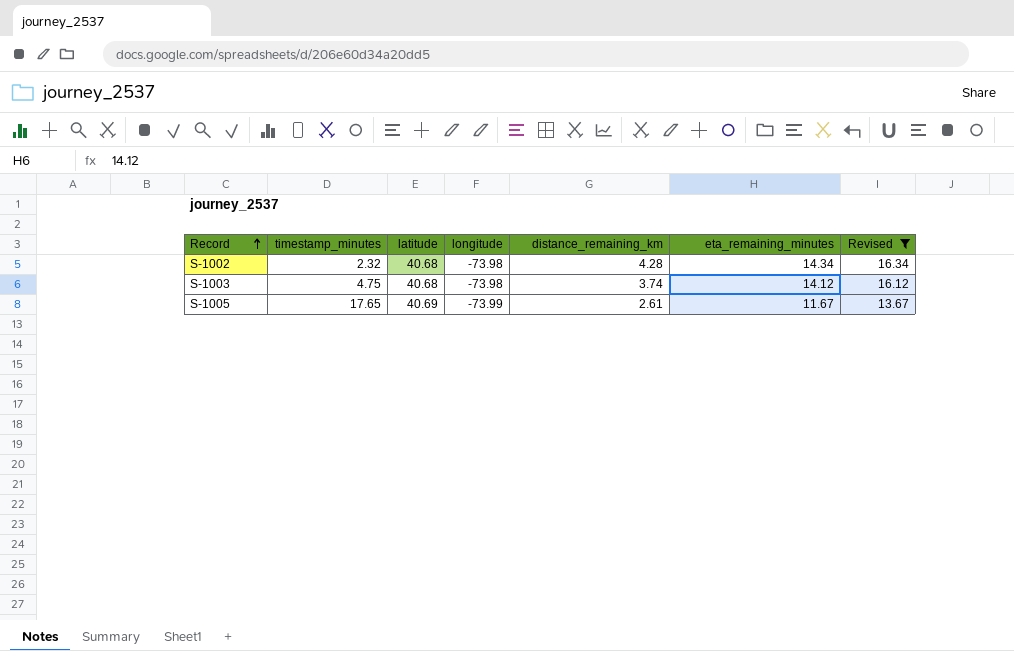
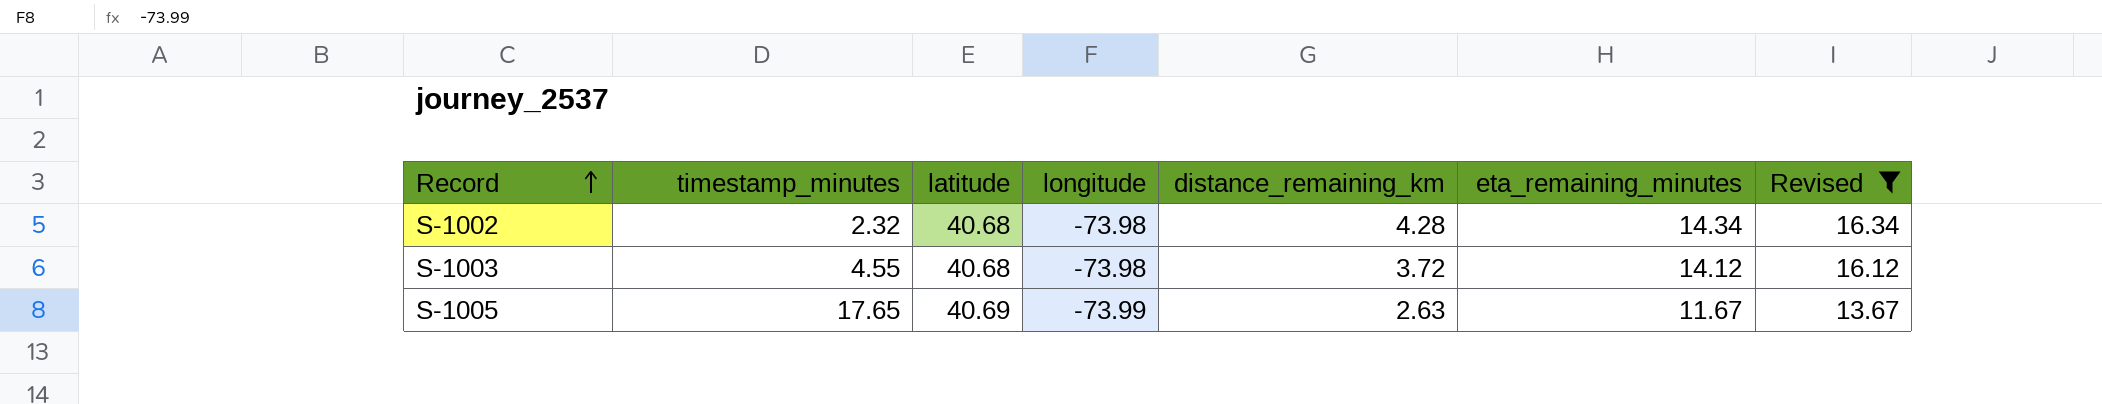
S-1003 | timestamp_minutes: 4.75 -> 4.55
S-1003 | distance_remaining_km: 3.74 -> 3.72
S-1005 | distance_remaining_km: 2.61 -> 2.63

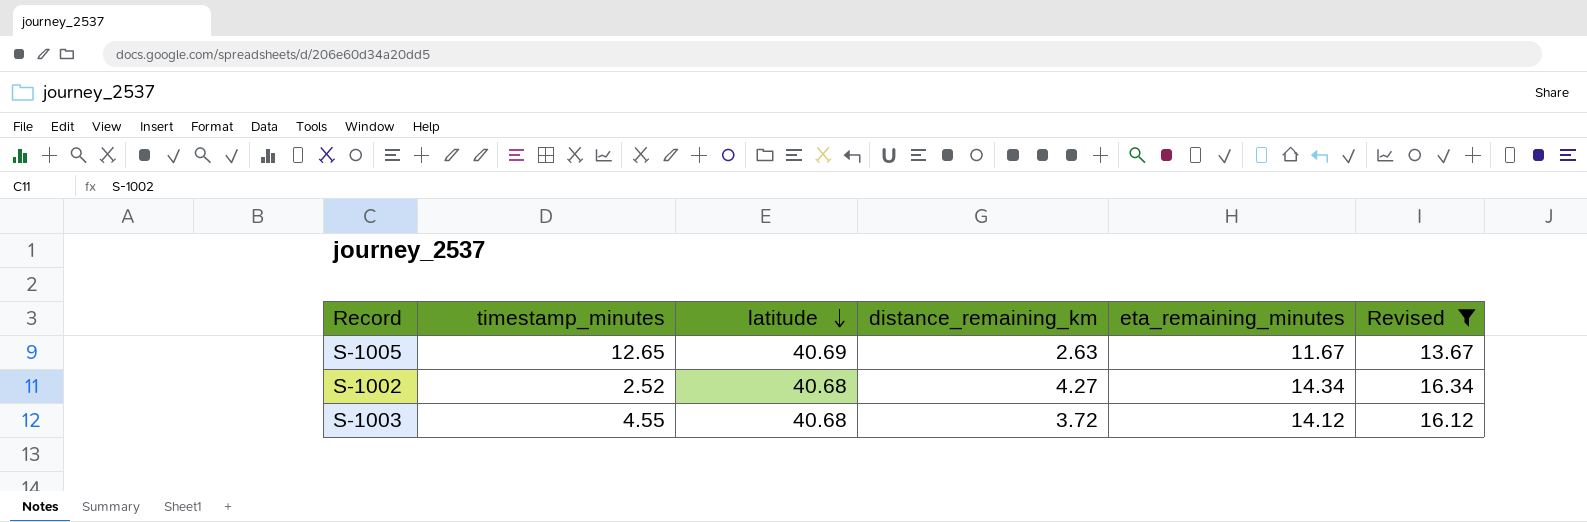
row order: Record ascending -> latitude descending
column longitude | position: 4 -> none
S-1005 | timestamp_minutes: 17.65 -> 12.65
S-1002 | timestamp_minutes: 2.32 -> 2.52
S-1002 | distance_remaining_km: 4.28 -> 4.27

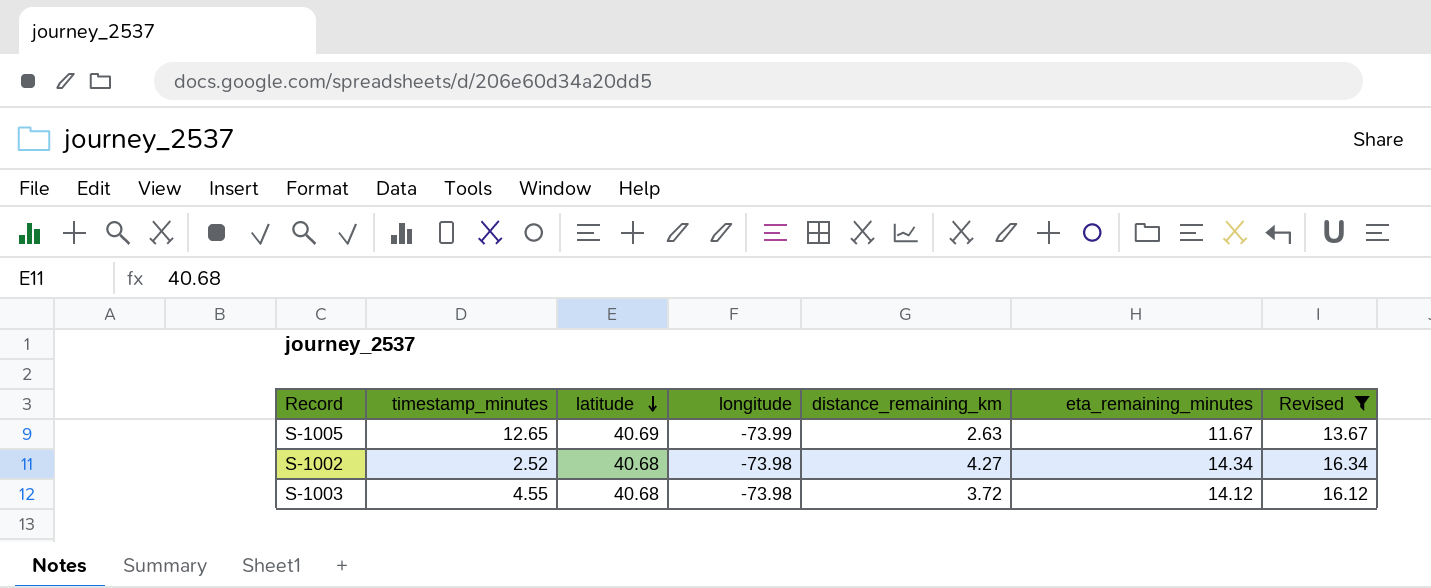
column longitude | position: none -> 4

